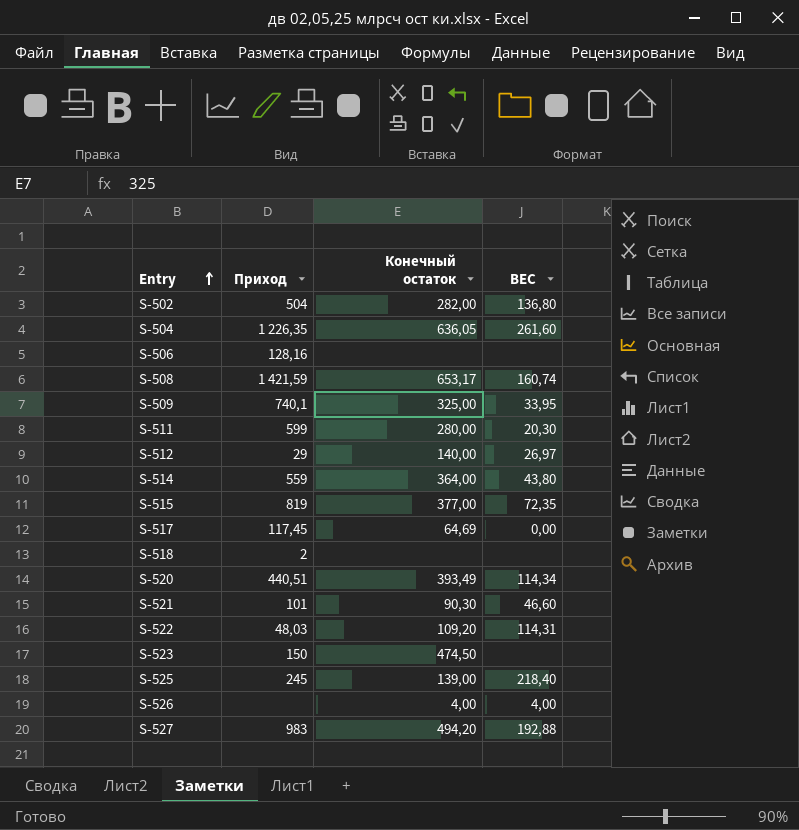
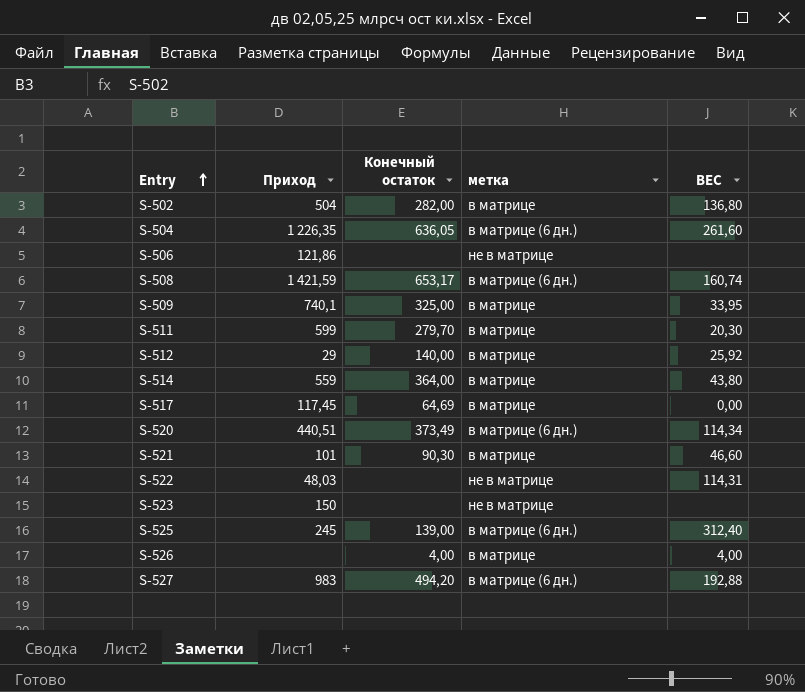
column метка | position: none -> 4
row S-515: 819 | 377,00 | 72,35 -> none
row S-518: 2 | none | none -> none
S-506 | Приход: 128,16 -> 121,86
S-511 | Конечный остаток: 280,00 -> 279,70
S-512 | ВЕС: 26,97 -> 25,92
S-520 | Конечный остаток: 393,49 -> 373,49
S-522 | Конечный остаток: 109,20 -> none
S-523 | Конечный остаток: 474,50 -> none
S-525 | ВЕС: 218,40 -> 312,40

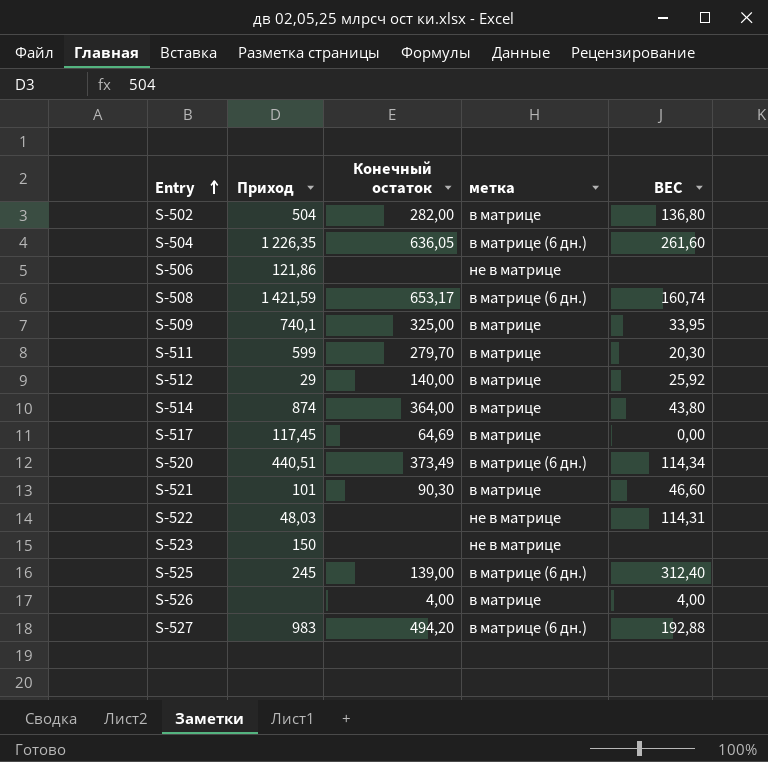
S-514 | Приход: 559 -> 874

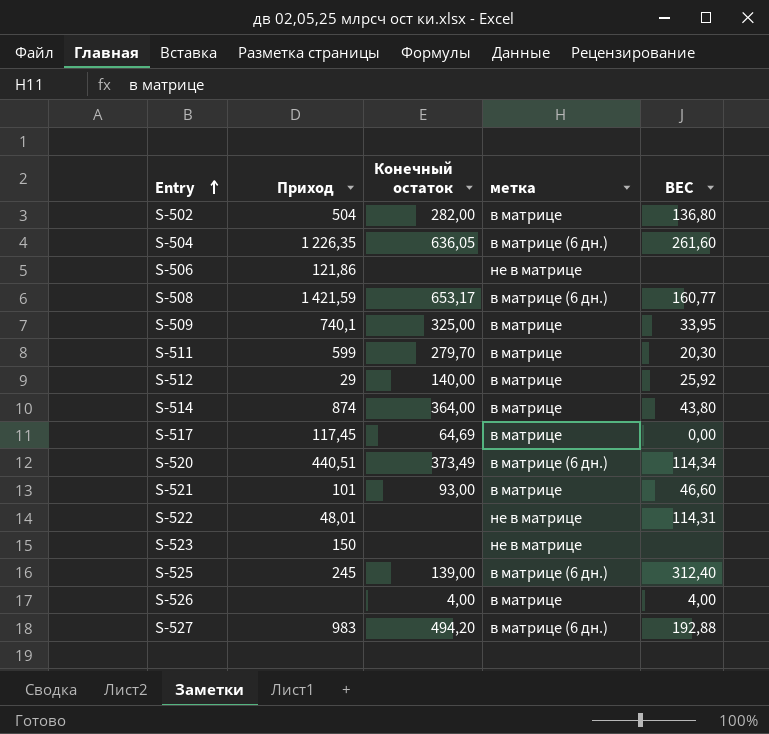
S-508 | ВЕС: 160,74 -> 160,77
S-521 | Конечный остаток: 90,30 -> 93,00
S-522 | Приход: 48,03 -> 48,01

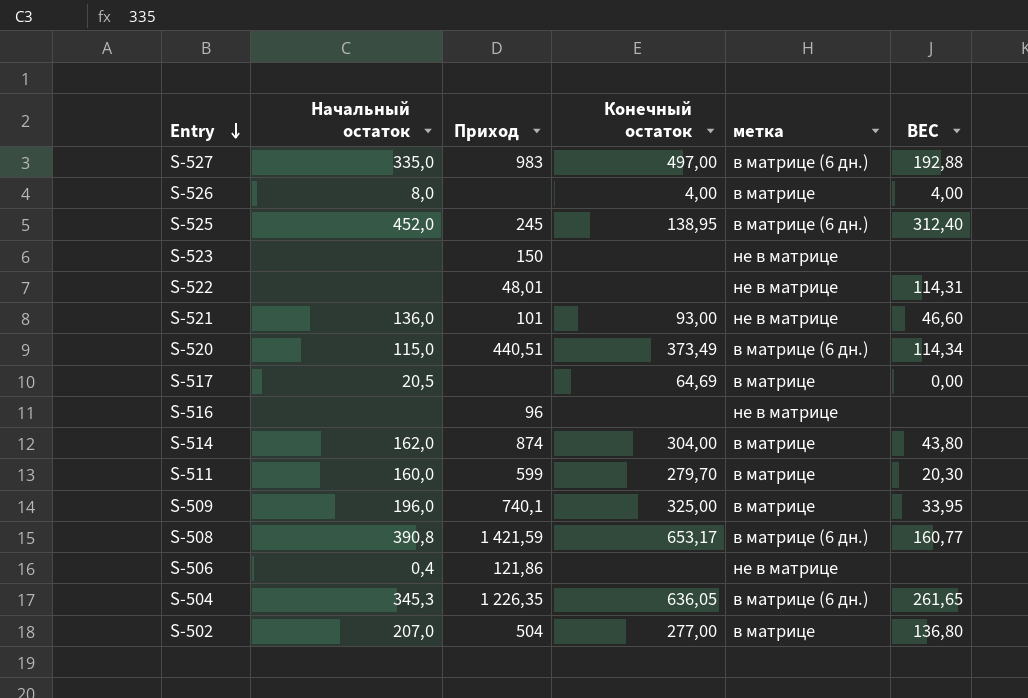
row order: Entry ascending -> Entry descending
column Начальный остаток | position: none -> 2
row S-512: 29 | 140,00 | в матрице | 25,92 -> none
S-527 | Конечный остаток: 494,20 -> 497,00
S-525 | Конечный остаток: 139,00 -> 138,95
S-521 | метка: в матрице -> не в матрице
S-517 | Приход: 117,45 -> none
row S-516: none -> none | 96 | none | не в матрице | none
S-514 | Конечный остаток: 364,00 -> 304,00
S-504 | ВЕС: 261,60 -> 261,65
S-502 | Конечный остаток: 282,00 -> 277,00

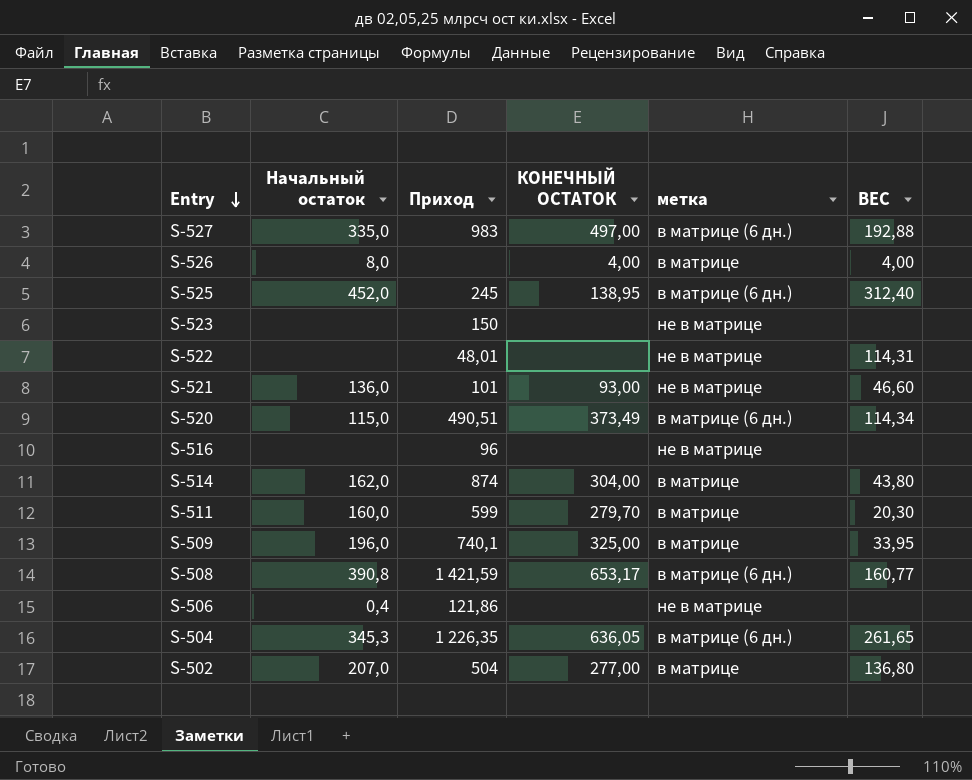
column name: Конечный остаток -> КОНЕЧНЫЙ ОСТАТОК
row S-517: 20,5 | none | 64,69 | в матрице | 0,00 -> none
S-520 | Приход: 440,51 -> 490,51

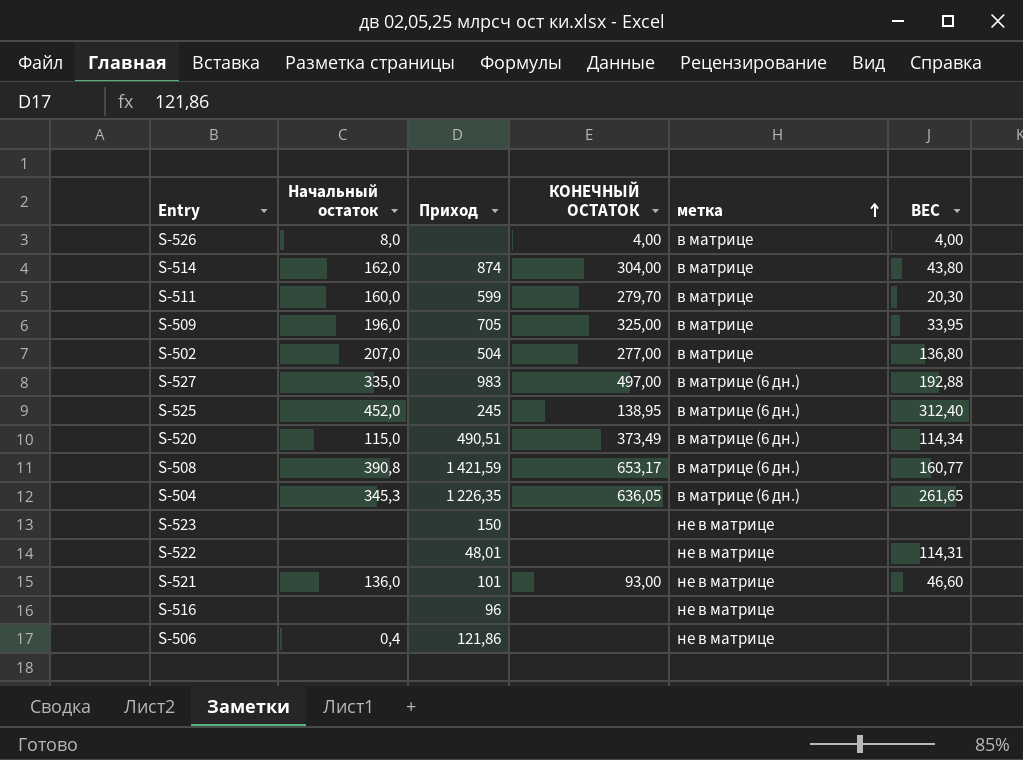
row order: Entry descending -> метка ascending
S-509 | Приход: 740,1 -> 705

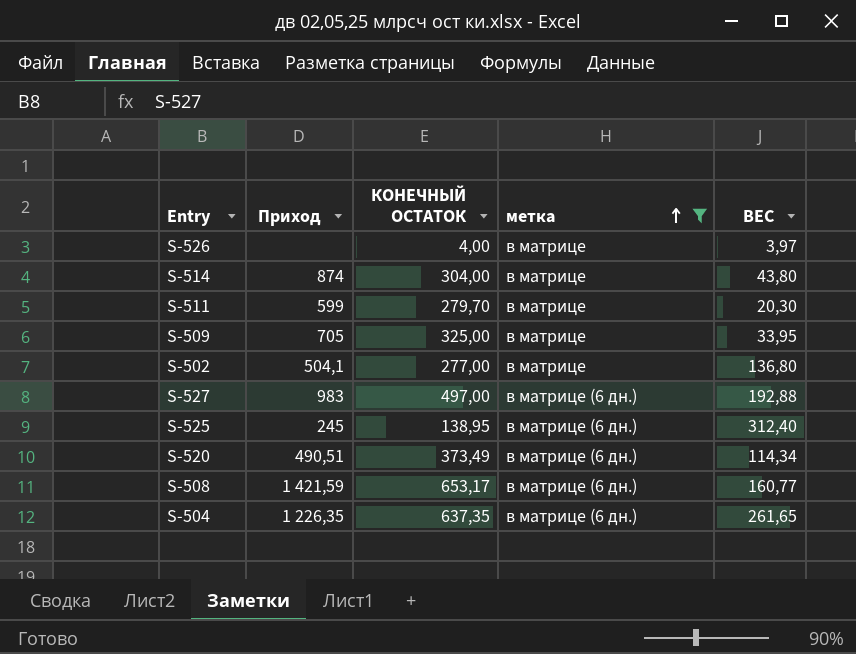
filter: none -> метка != не в матрице
column Начальный остаток | position: 2 -> none
S-526 | ВЕС: 4,00 -> 3,97
S-502 | Приход: 504 -> 504,1
S-504 | КОНЕЧНЫЙ ОСТАТОК: 636,05 -> 637,35

